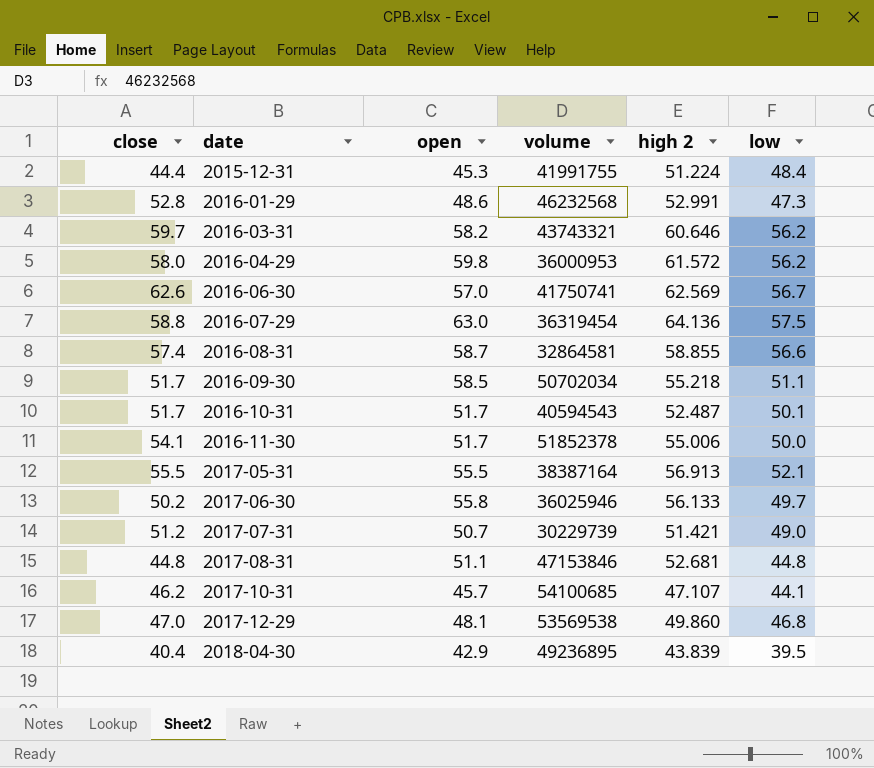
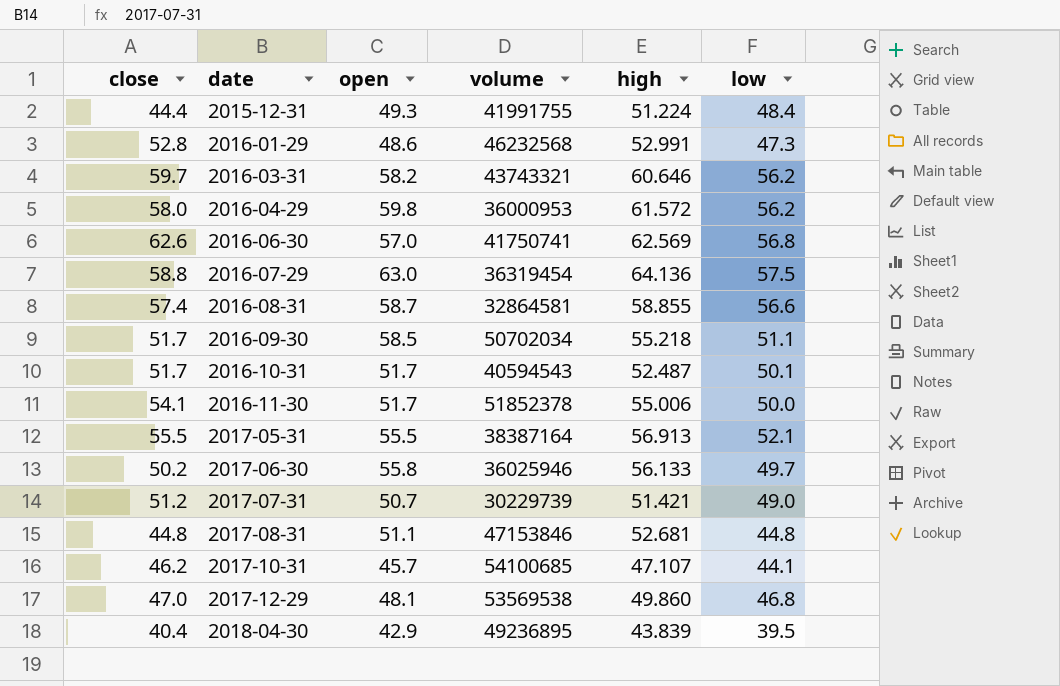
column name: high 2 -> high
2015-12-31 | open: 45.3 -> 49.3
2016-06-30 | low: 56.7 -> 56.8

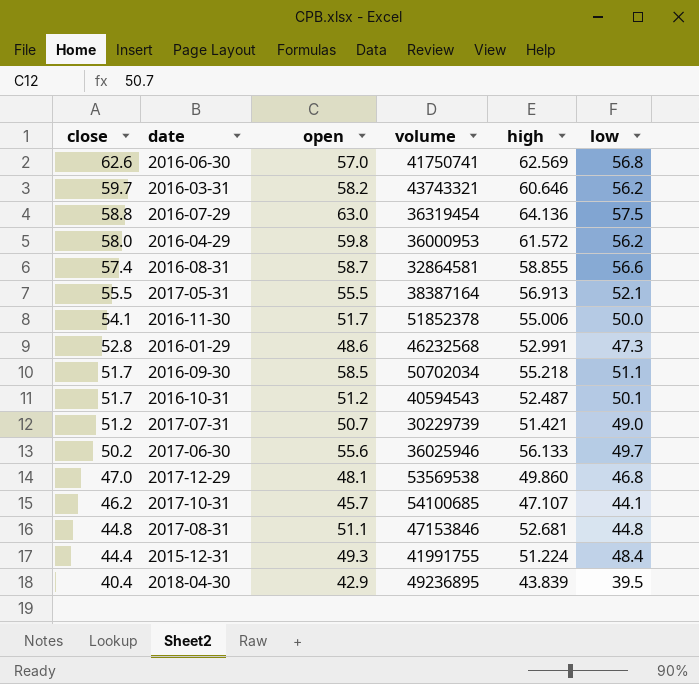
row order: date ascending -> close descending
2016-10-31 | open: 51.7 -> 51.2
2017-06-30 | open: 55.8 -> 55.6

